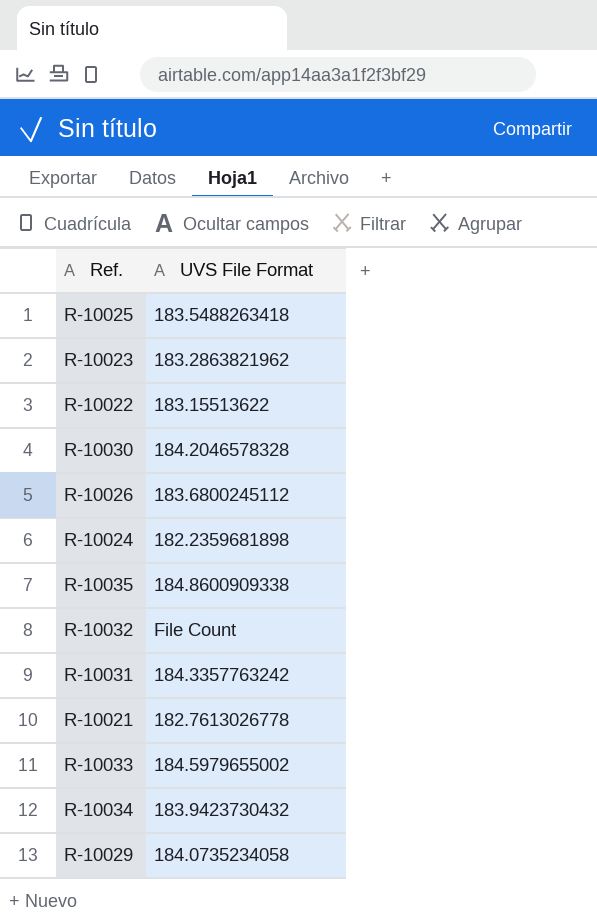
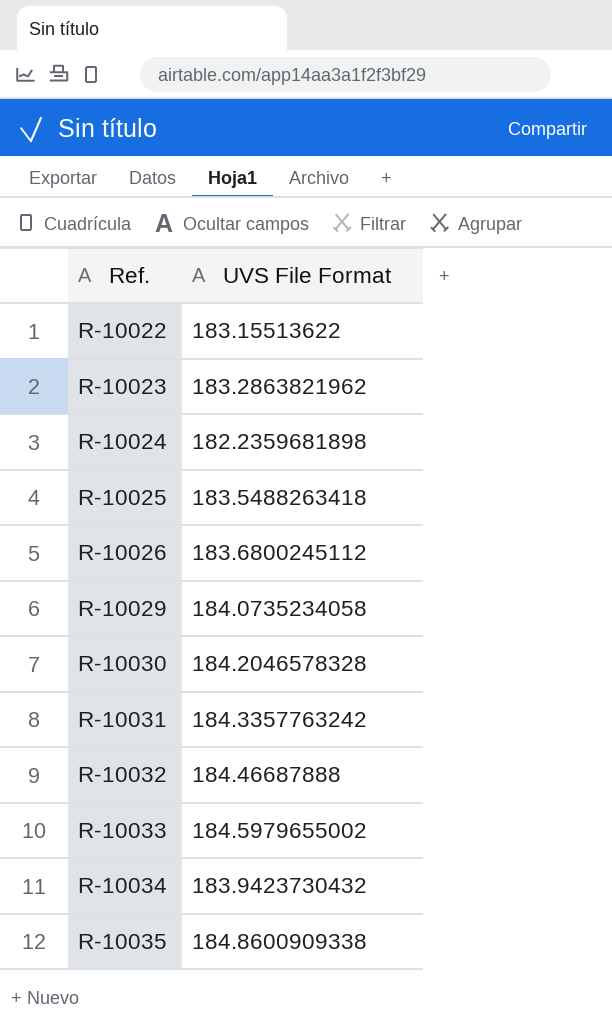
row order: none -> Ref. ascending
row R-10021: 182.7613026778 -> none
R-10032 | UVS File Format: File Count -> 184.46687888

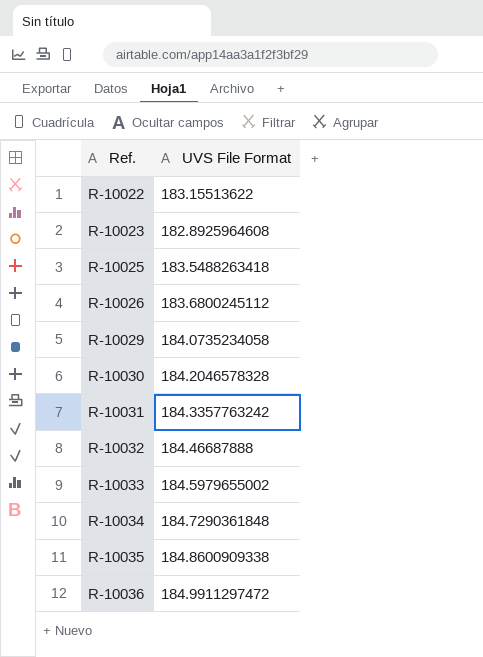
row R-10024: 182.2359681898 -> none
R-10023 | UVS File Format: 183.2863821962 -> 182.8925964608
R-10034 | UVS File Format: 183.9423730432 -> 184.7290361848
row R-10036: none -> 184.9911297472

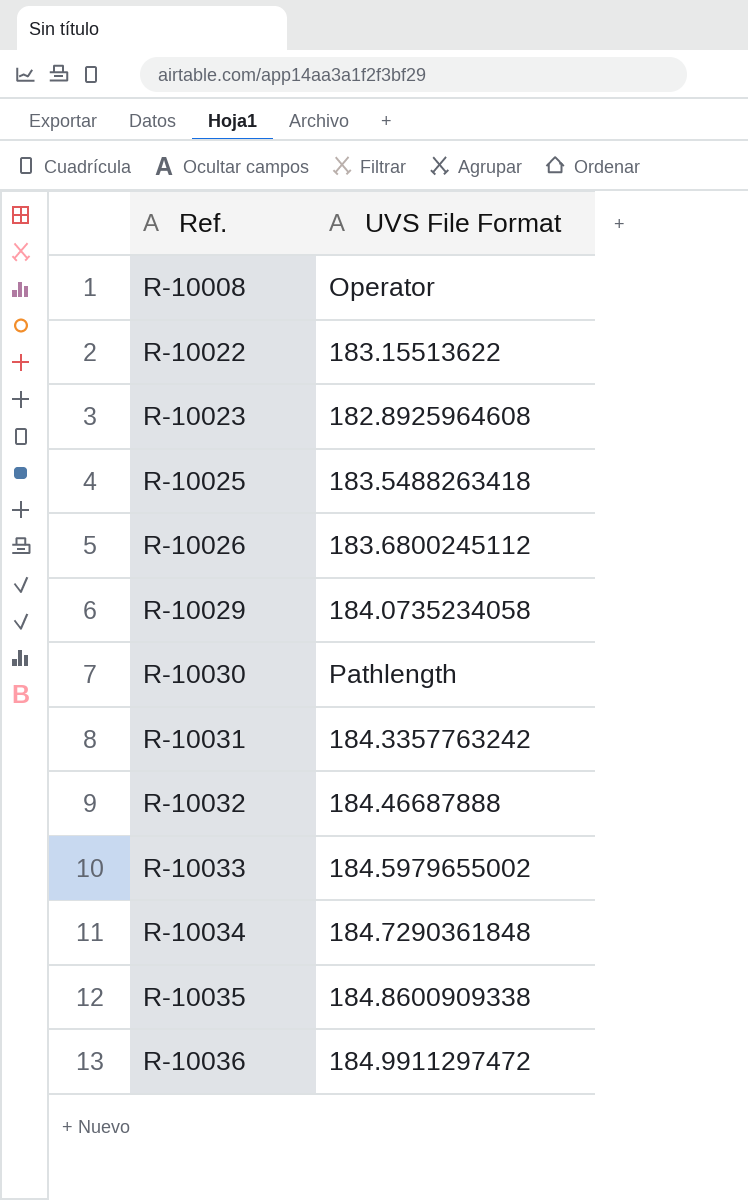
row R-10008: none -> Operator
R-10030 | UVS File Format: 184.2046578328 -> Pathlength

